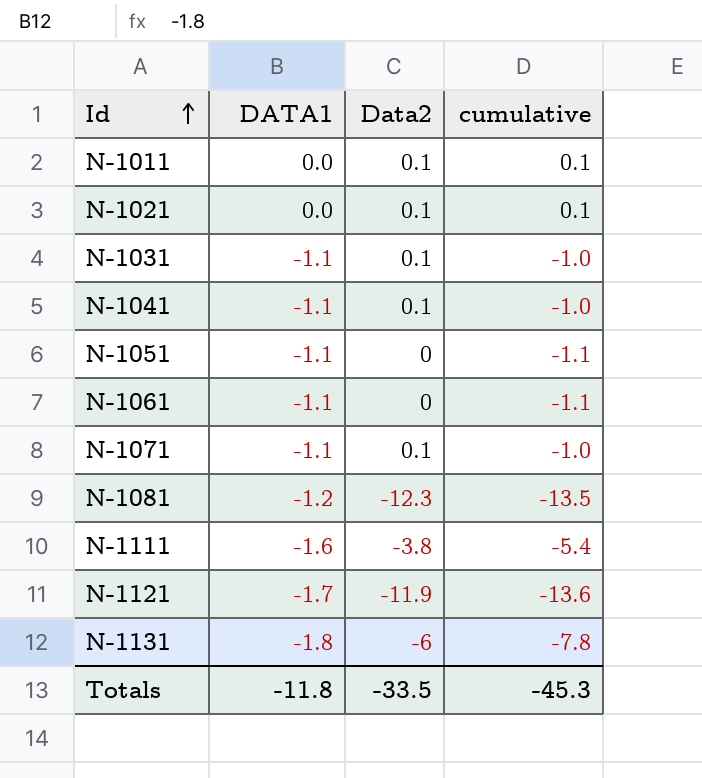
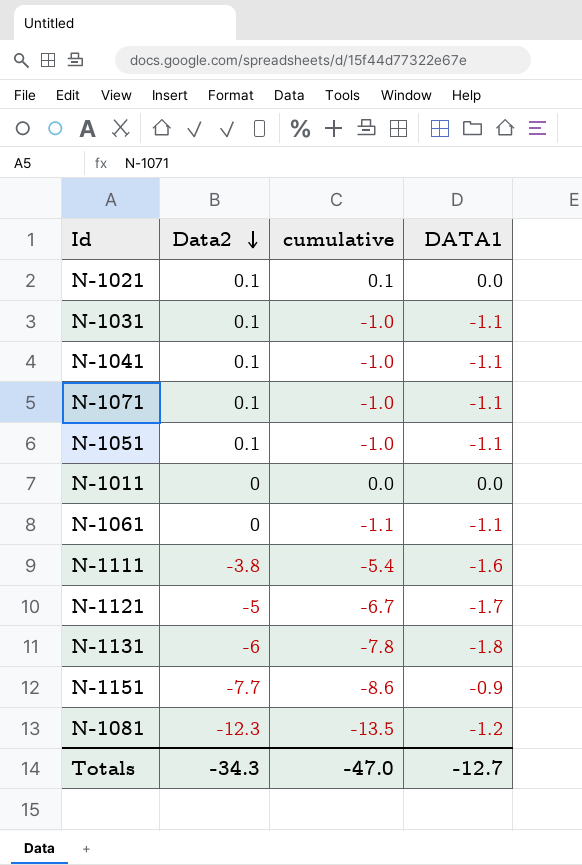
row order: Id ascending -> Data2 descending
column DATA1 | position: 2 -> 4
N-1051 | Data2: 0 -> 0.1
N-1051 | cumulative: -1.1 -> -1.0
N-1011 | Data2: 0.1 -> 0
N-1011 | cumulative: 0.1 -> 0.0
N-1121 | Data2: -11.9 -> -5
N-1121 | cumulative: -13.6 -> -6.7
row N-1151: none -> -7.7 | -8.6 | -0.9
Totals | Data2: -33.5 -> -34.3
Totals | cumulative: -45.3 -> -47.0
Totals | DATA1: -11.8 -> -12.7

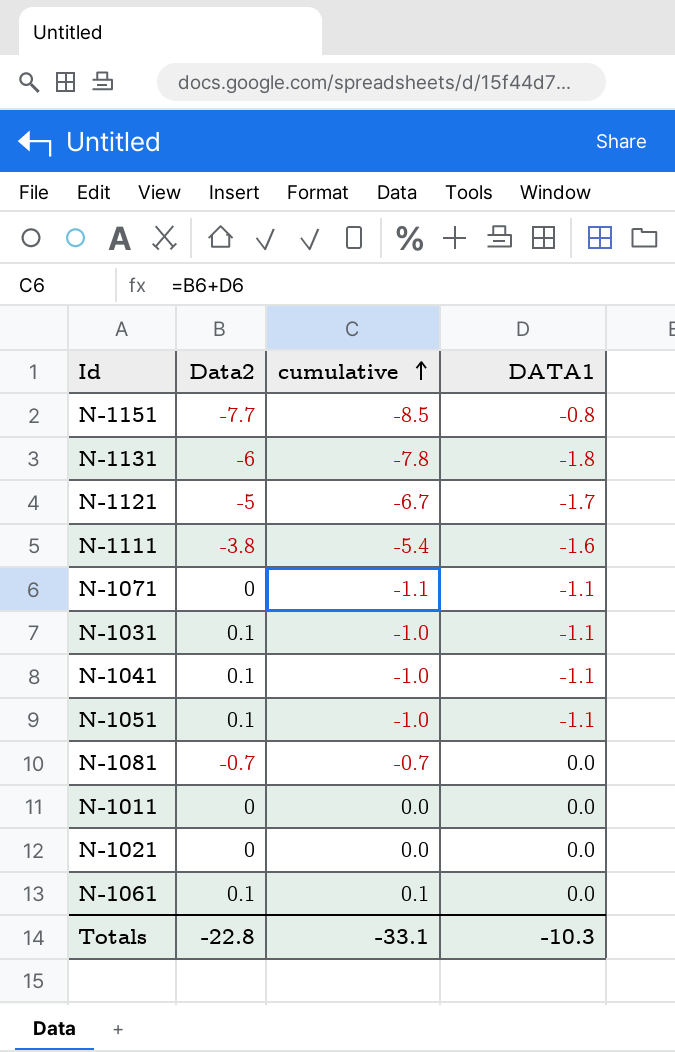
row order: Data2 descending -> cumulative ascending
N-1151 | cumulative: -8.6 -> -8.5
N-1151 | DATA1: -0.9 -> -0.8
N-1071 | Data2: 0.1 -> 0
N-1071 | cumulative: -1.0 -> -1.1
N-1081 | Data2: -12.3 -> -0.7
N-1081 | cumulative: -13.5 -> -0.7
N-1081 | DATA1: -1.2 -> 0.0
N-1021 | Data2: 0.1 -> 0
N-1021 | cumulative: 0.1 -> 0.0
N-1061 | Data2: 0 -> 0.1
N-1061 | cumulative: -1.1 -> 0.1
N-1061 | DATA1: -1.1 -> 0.0
Totals | Data2: -34.3 -> -22.8
Totals | cumulative: -47.0 -> -33.1
Totals | DATA1: -12.7 -> -10.3

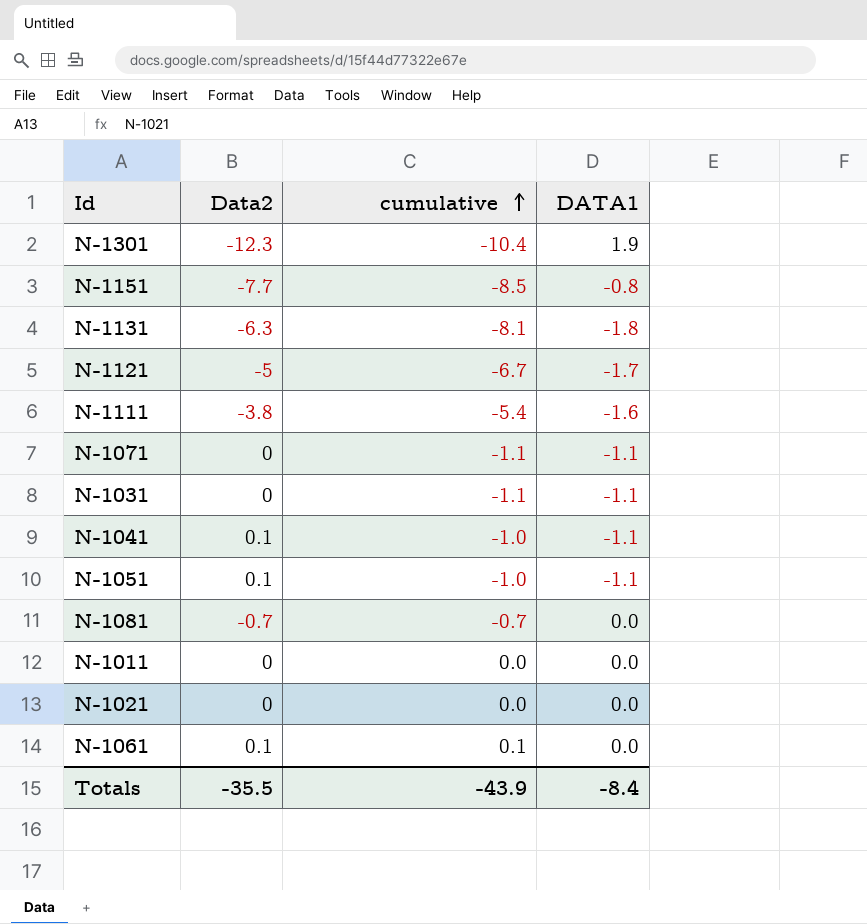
row N-1301: none -> -12.3 | -10.4 | 1.9
N-1131 | Data2: -6 -> -6.3
N-1131 | cumulative: -7.8 -> -8.1
N-1031 | Data2: 0.1 -> 0
N-1031 | cumulative: -1.0 -> -1.1
Totals | Data2: -22.8 -> -35.5
Totals | cumulative: -33.1 -> -43.9
Totals | DATA1: -10.3 -> -8.4

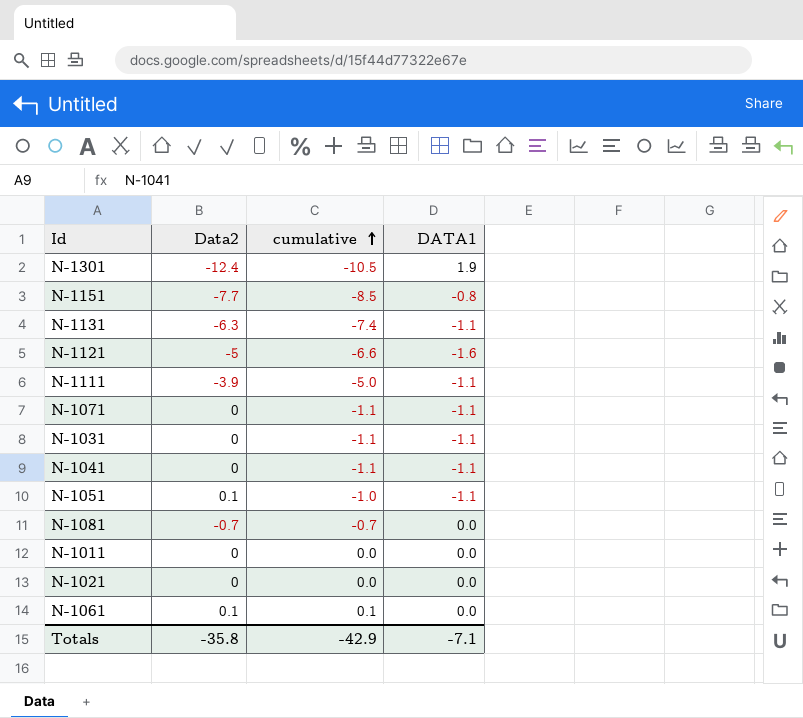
N-1301 | Data2: -12.3 -> -12.4
N-1301 | cumulative: -10.4 -> -10.5
N-1131 | cumulative: -8.1 -> -7.4
N-1131 | DATA1: -1.8 -> -1.1
N-1121 | cumulative: -6.7 -> -6.6
N-1121 | DATA1: -1.7 -> -1.6
N-1111 | Data2: -3.8 -> -3.9
N-1111 | cumulative: -5.4 -> -5.0
N-1111 | DATA1: -1.6 -> -1.1
N-1041 | Data2: 0.1 -> 0
N-1041 | cumulative: -1.0 -> -1.1
Totals | Data2: -35.5 -> -35.8
Totals | cumulative: -43.9 -> -42.9
Totals | DATA1: -8.4 -> -7.1

